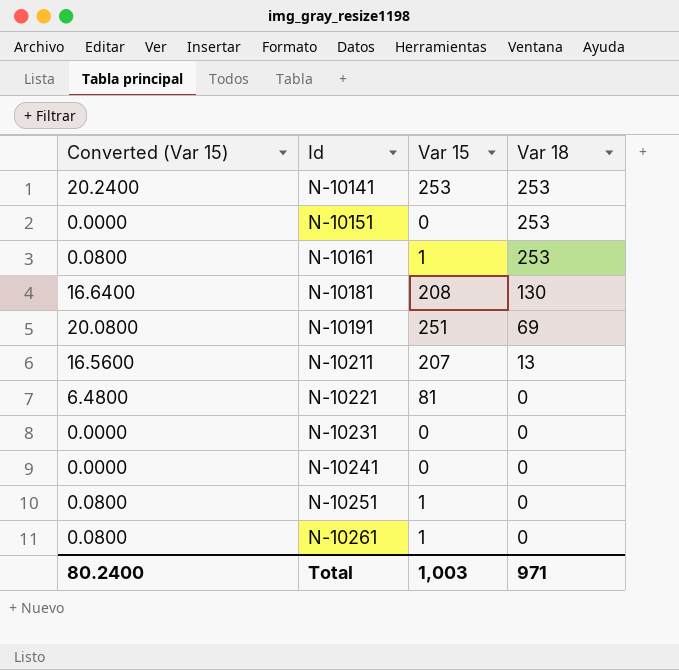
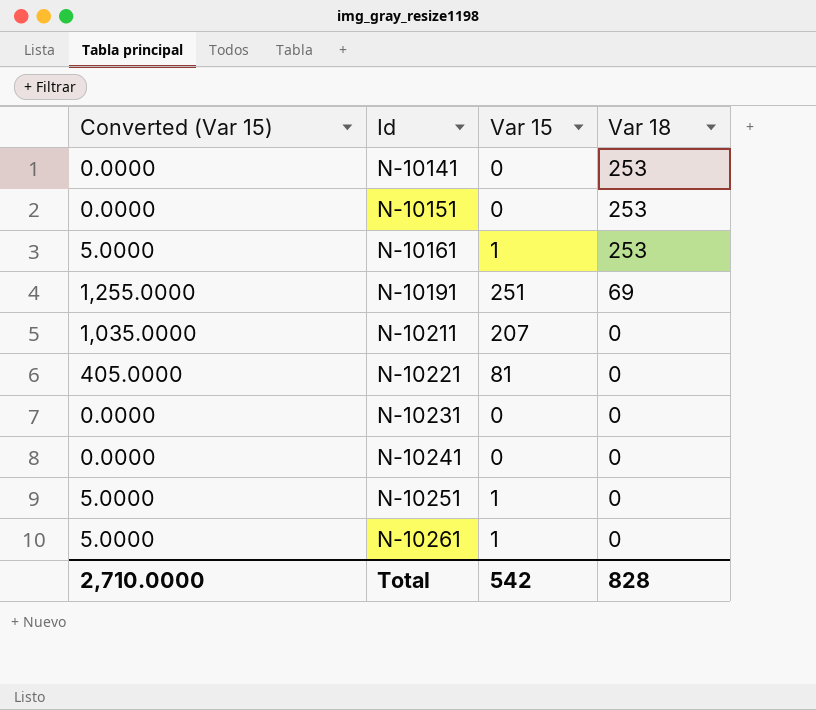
column Converted (Var 15) | formula: [Var 15] * 0.08 -> [Var 15] * 5
row N-10181: 16.6400 | 208 | 130 -> none
N-10141 | Var 15: 253 -> 0
N-10211 | Var 18: 13 -> 0
Total | Converted (Var 15): 80.2400 -> 2,710.0000
Total | Var 15: 1,003 -> 542
Total | Var 18: 971 -> 828

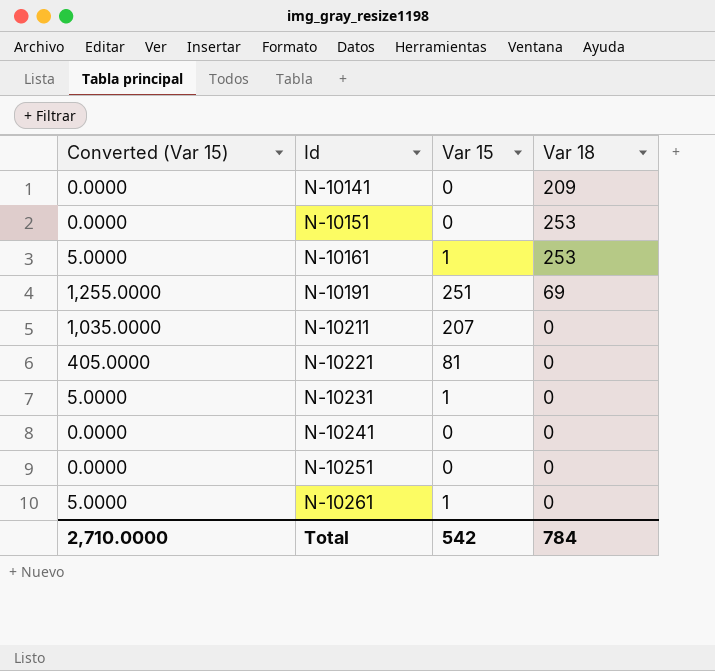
N-10141 | Var 18: 253 -> 209
N-10231 | Converted (Var 15): 0.0000 -> 5.0000
N-10231 | Var 15: 0 -> 1
N-10251 | Converted (Var 15): 5.0000 -> 0.0000
N-10251 | Var 15: 1 -> 0
Total | Var 18: 828 -> 784

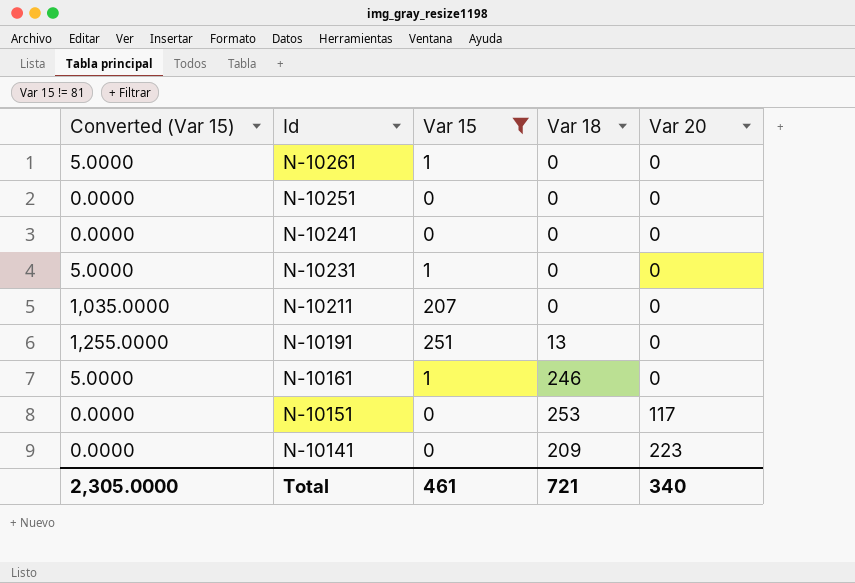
filter: none -> Var 15 != 81
row order: Id ascending -> Id descending
column Var 20 | position: none -> 5
N-10191 | Var 18: 69 -> 13
N-10161 | Var 18: 253 -> 246
Total | Converted (Var 15): 2,710.0000 -> 2,305.0000
Total | Var 15: 542 -> 461
Total | Var 18: 784 -> 721

